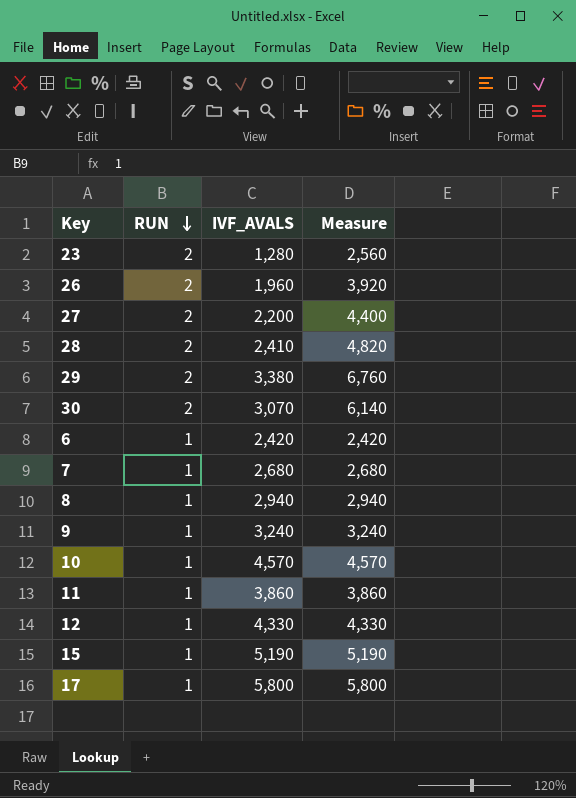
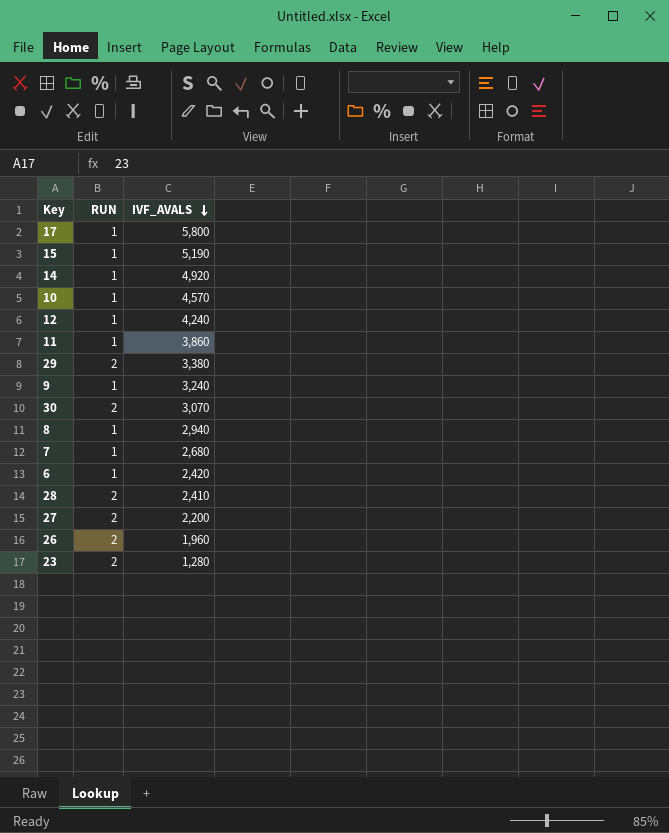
row order: RUN descending -> IVF_AVALS descending
column Measure | formula: [RUN] * [IVF_AVALS] -> none
row 14: none -> 1 | 4,920
12 | IVF_AVALS: 4,330 -> 4,240

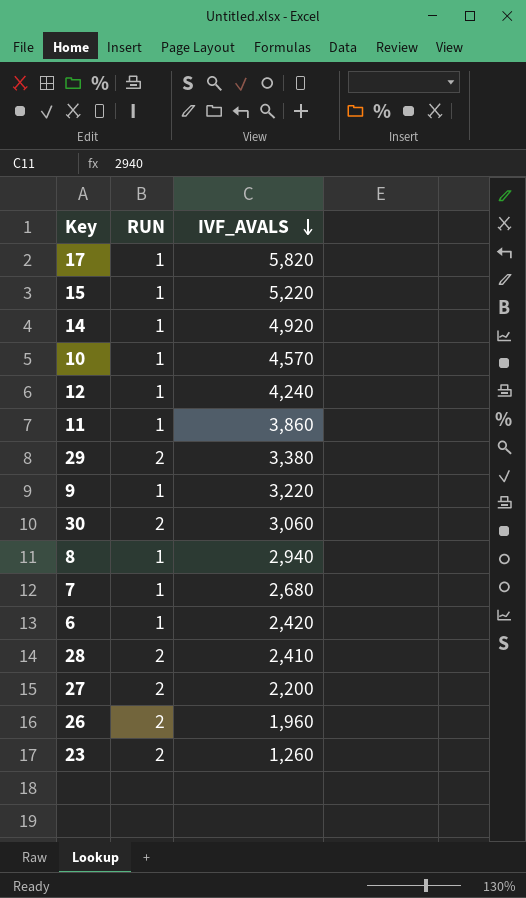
17 | IVF_AVALS: 5,800 -> 5,820
15 | IVF_AVALS: 5,190 -> 5,220
9 | IVF_AVALS: 3,240 -> 3,220
30 | IVF_AVALS: 3,070 -> 3,060
23 | IVF_AVALS: 1,280 -> 1,260

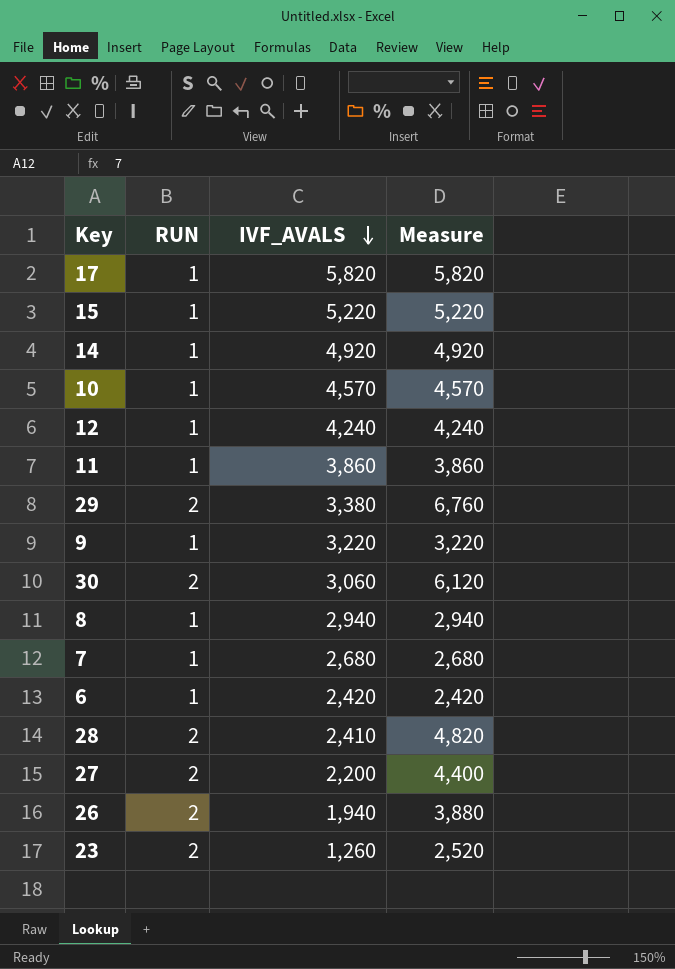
column Measure | formula: none -> [RUN] * [IVF_AVALS]
26 | IVF_AVALS: 1,960 -> 1,940

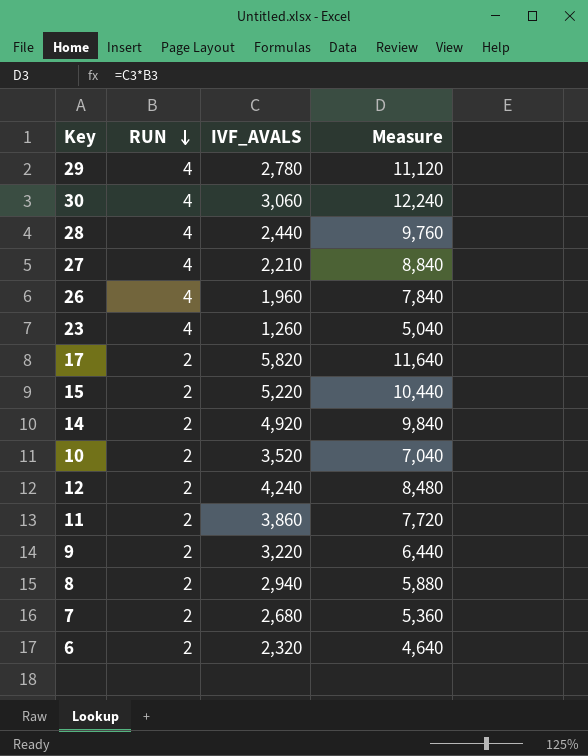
row order: IVF_AVALS descending -> RUN descending
29 | RUN: 2 -> 4
29 | IVF_AVALS: 3,380 -> 2,780
29 | Measure: 6,760 -> 11,120
30 | RUN: 2 -> 4
30 | Measure: 6,120 -> 12,240
28 | RUN: 2 -> 4
28 | IVF_AVALS: 2,410 -> 2,440
28 | Measure: 4,820 -> 9,760
27 | RUN: 2 -> 4
27 | IVF_AVALS: 2,200 -> 2,210
27 | Measure: 4,400 -> 8,840
26 | RUN: 2 -> 4
26 | IVF_AVALS: 1,940 -> 1,960
26 | Measure: 3,880 -> 7,840
23 | RUN: 2 -> 4
23 | Measure: 2,520 -> 5,040
17 | RUN: 1 -> 2
17 | Measure: 5,820 -> 11,640
15 | RUN: 1 -> 2
15 | Measure: 5,220 -> 10,440
14 | RUN: 1 -> 2
14 | Measure: 4,920 -> 9,840
10 | RUN: 1 -> 2
10 | IVF_AVALS: 4,570 -> 3,520
10 | Measure: 4,570 -> 7,040
12 | RUN: 1 -> 2
12 | Measure: 4,240 -> 8,480
11 | RUN: 1 -> 2
11 | Measure: 3,860 -> 7,720
9 | RUN: 1 -> 2
9 | Measure: 3,220 -> 6,440
8 | RUN: 1 -> 2
8 | Measure: 2,940 -> 5,880
7 | RUN: 1 -> 2
7 | Measure: 2,680 -> 5,360
6 | RUN: 1 -> 2
6 | IVF_AVALS: 2,420 -> 2,320
6 | Measure: 2,420 -> 4,640

